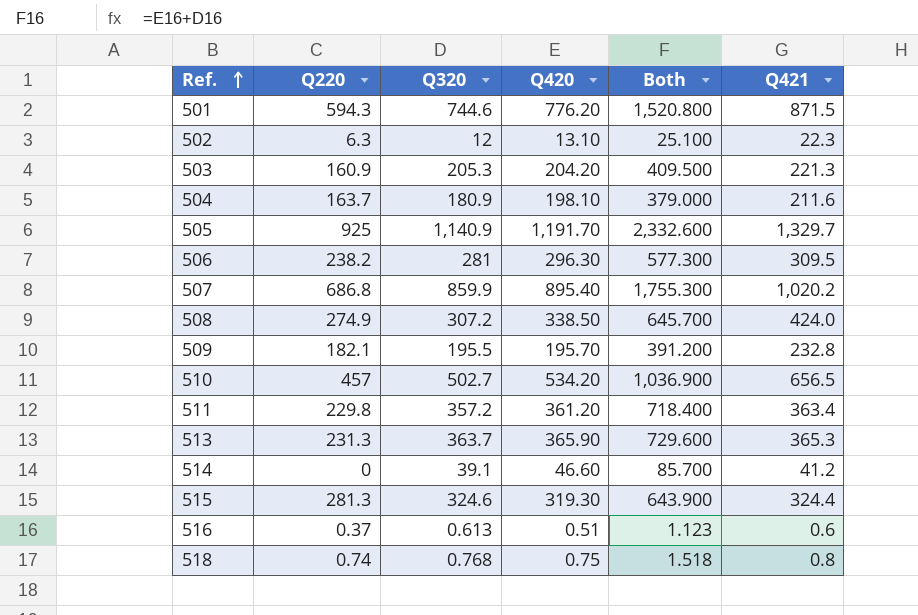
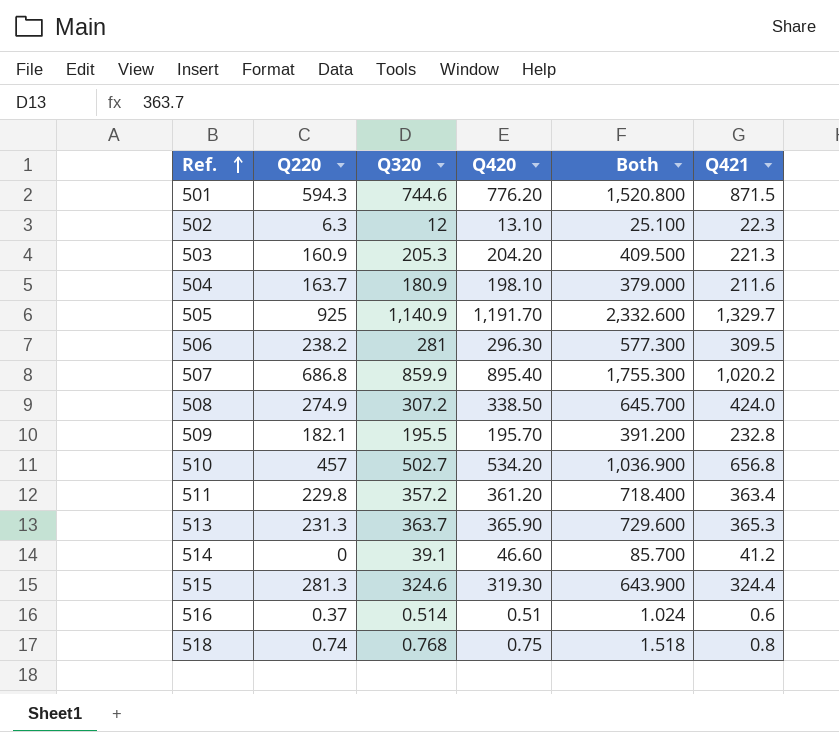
510 | Q421: 656.5 -> 656.8
516 | Q320: 0.613 -> 0.514
516 | Both: 1.123 -> 1.024

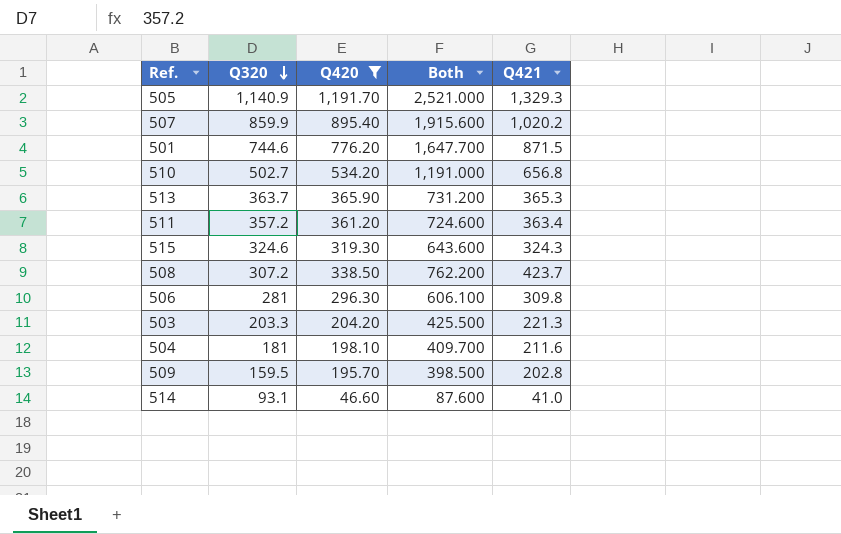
filter: none -> Q420 >= 46.60
row order: Ref. ascending -> Q320 descending
column Q220 | position: 2 -> none
column Both | formula: [Q320] + [Q420] -> [Q420] + [Q421]
505 | Q421: 1,329.7 -> 1,329.3
515 | Q421: 324.4 -> 324.3
508 | Q421: 424.0 -> 423.7
506 | Q421: 309.5 -> 309.8
503 | Q320: 205.3 -> 203.3
504 | Q320: 180.9 -> 181
509 | Q320: 195.5 -> 159.5
509 | Q421: 232.8 -> 202.8
514 | Q320: 39.1 -> 93.1
514 | Q421: 41.2 -> 41.0

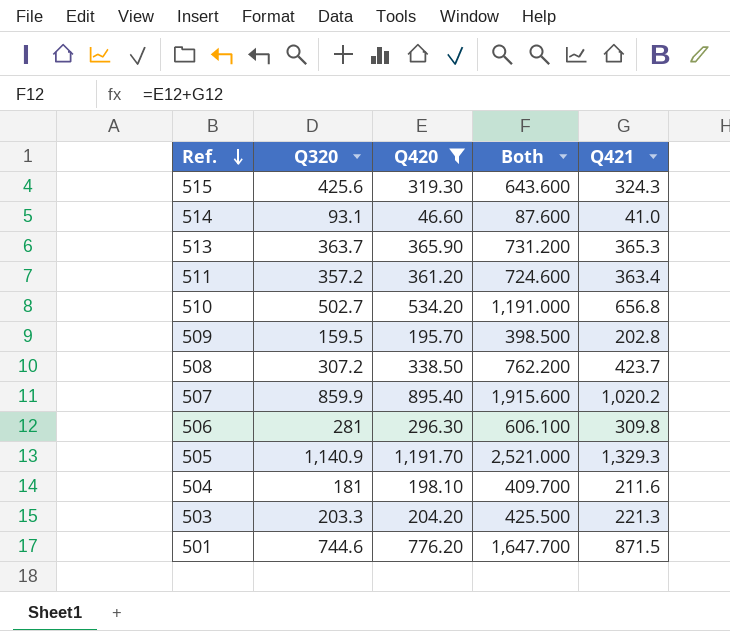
row order: Q320 descending -> Ref. descending
515 | Q320: 324.6 -> 425.6

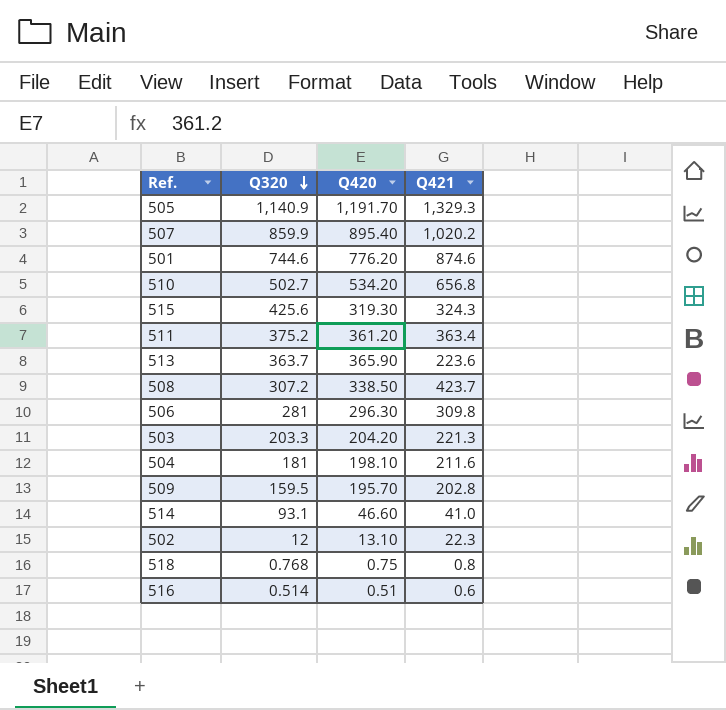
filter: Q420 >= 46.60 -> none
row order: Ref. descending -> Q320 descending
column Both | formula: [Q420] + [Q421] -> none
501 | Q421: 871.5 -> 874.6
511 | Q320: 357.2 -> 375.2
513 | Q421: 365.3 -> 223.6

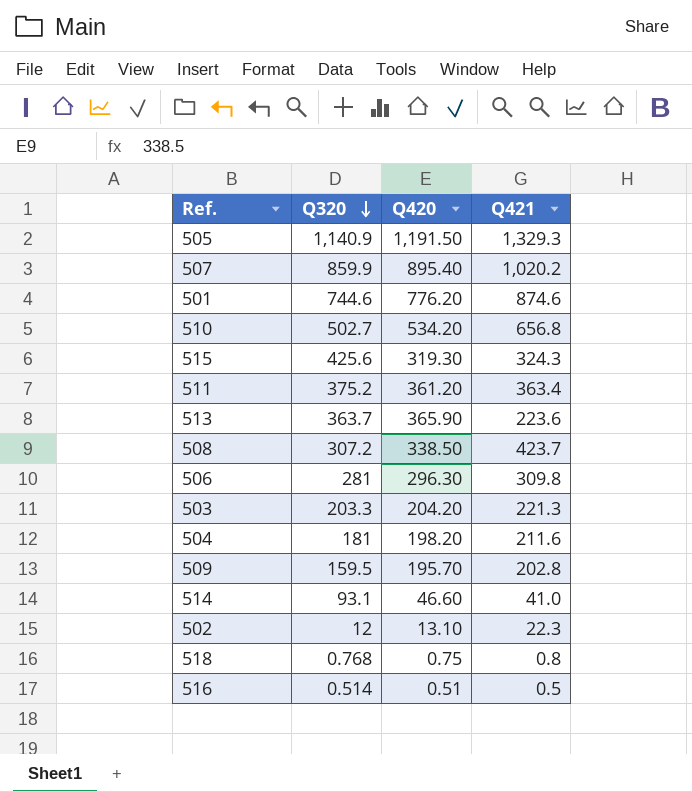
505 | Q420: 1,191.70 -> 1,191.50
504 | Q420: 198.10 -> 198.20
516 | Q421: 0.6 -> 0.5

